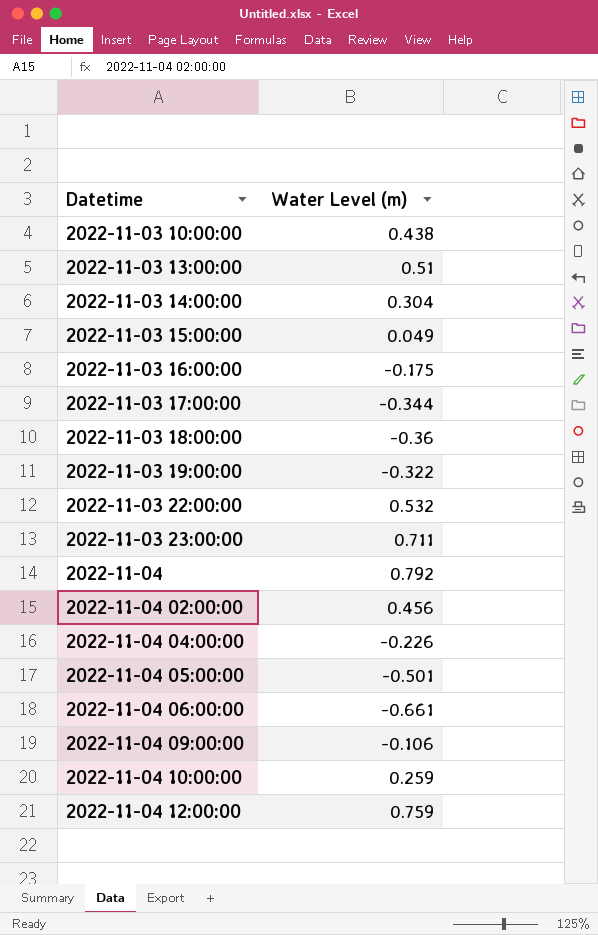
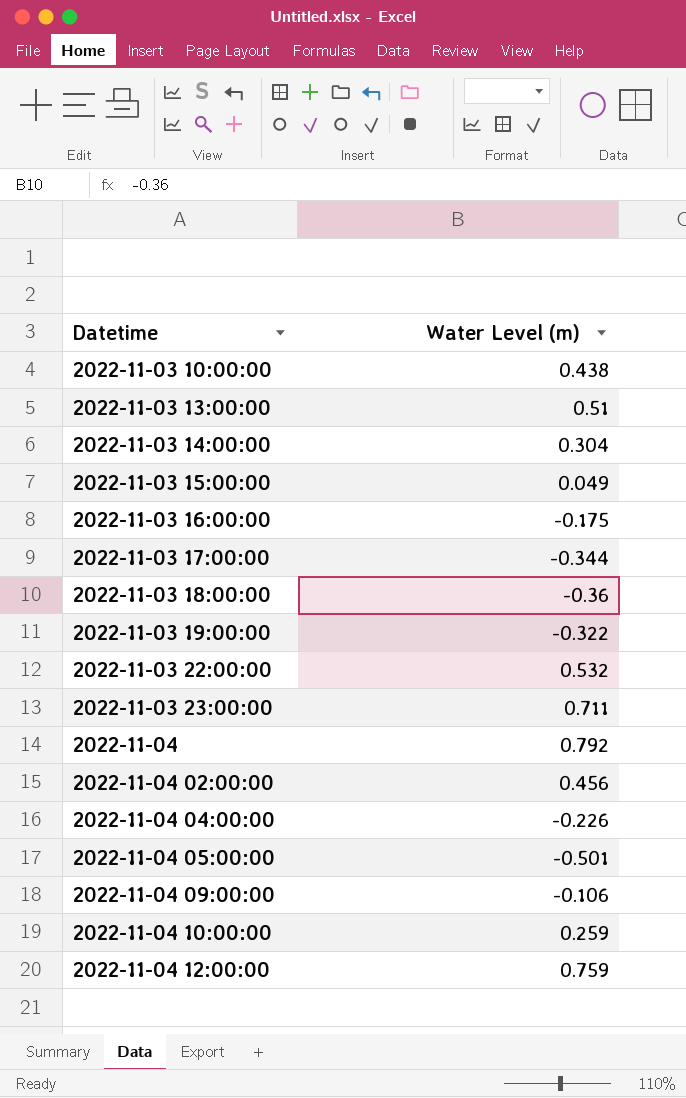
row 2022-11-04 06:00:00: -0.661 -> none

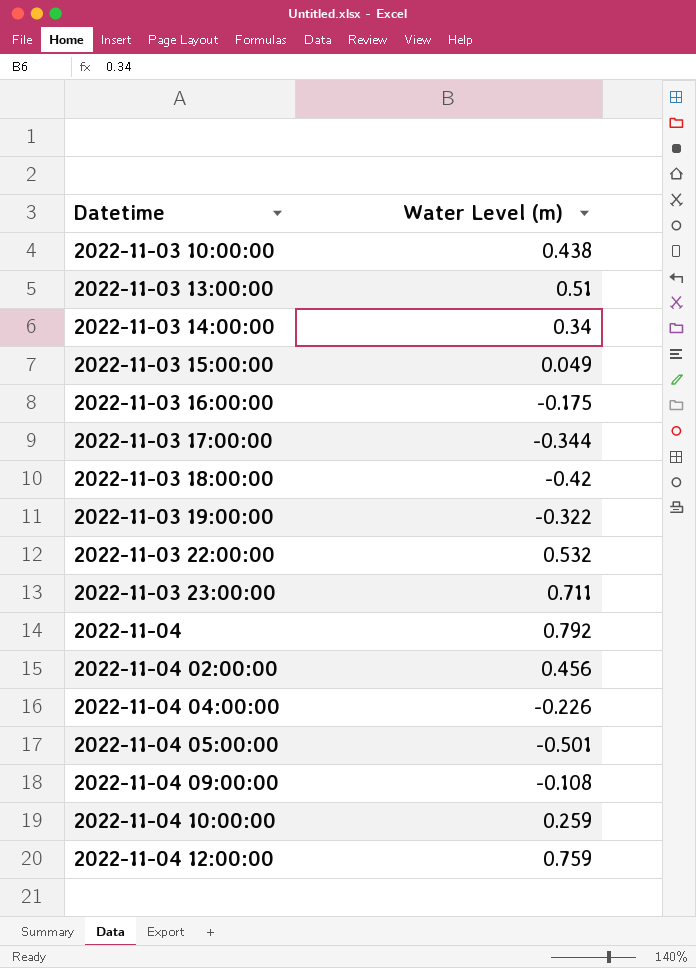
2022-11-03 14:00:00 | Water Level (m): 0.304 -> 0.34
2022-11-03 18:00:00 | Water Level (m): -0.36 -> -0.42
2022-11-04 09:00:00 | Water Level (m): -0.106 -> -0.108

